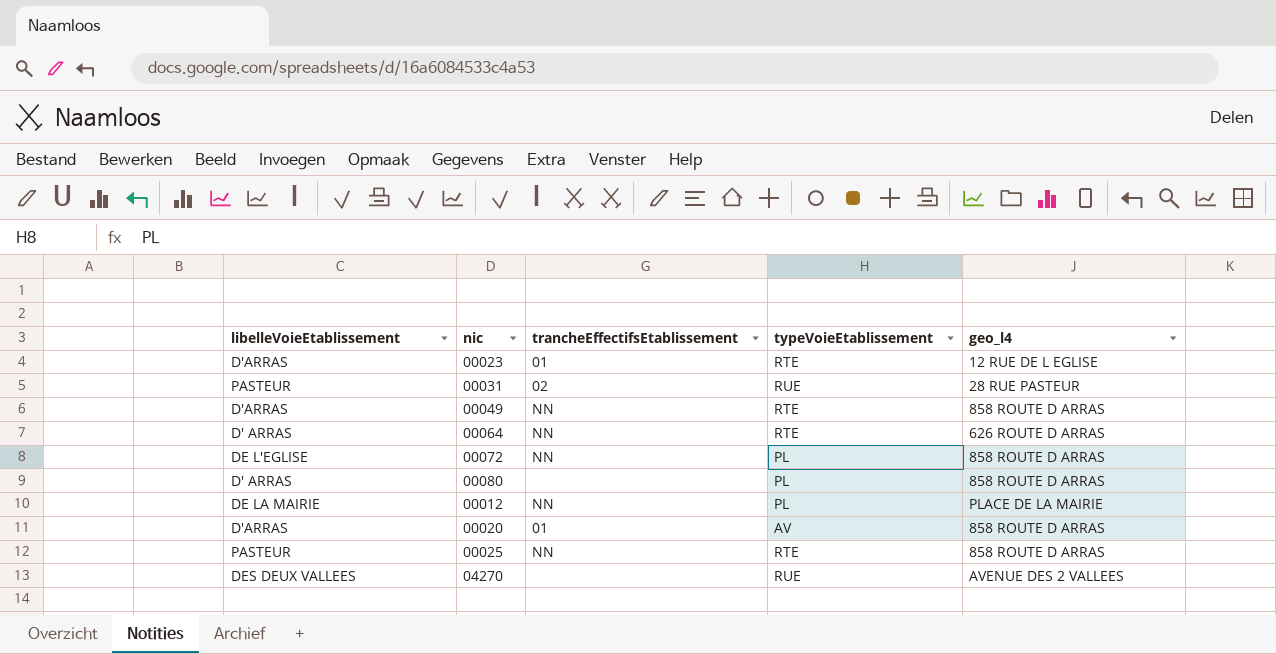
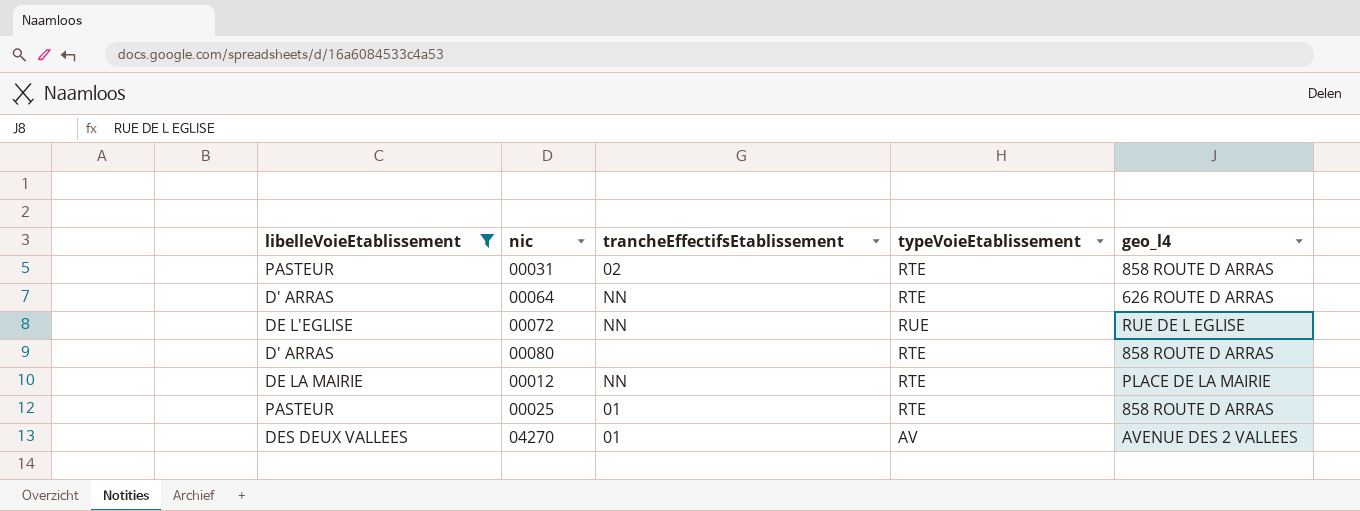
filter: none -> libelleVoieEtablissement != D'ARRAS
00031 | typeVoieEtablissement: RUE -> RTE
00031 | geo_l4: 28 RUE PASTEUR -> 858 ROUTE D ARRAS
00072 | typeVoieEtablissement: PL -> RUE
00072 | geo_l4: 858 ROUTE D ARRAS -> RUE DE L EGLISE
00080 | typeVoieEtablissement: PL -> RTE
00012 | typeVoieEtablissement: PL -> RTE
00025 | trancheEffectifsEtablissement: NN -> 01
04270 | trancheEffectifsEtablissement: none -> 01
04270 | typeVoieEtablissement: RUE -> AV

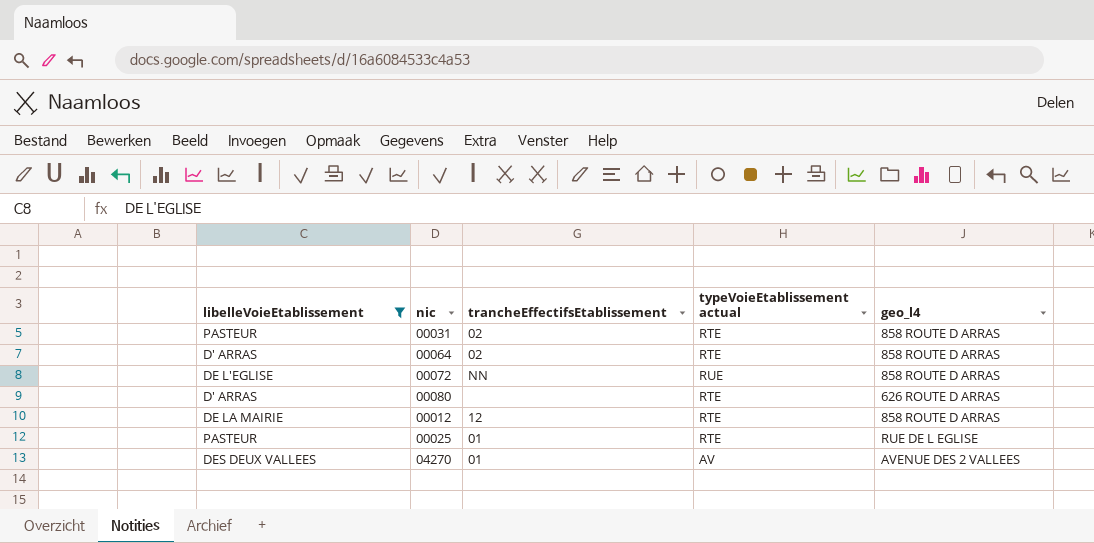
column name: typeVoieEtablissement -> typeVoieEtablissement actual
00064 | trancheEffectifsEtablissement: NN -> 02
00064 | geo_l4: 626 ROUTE D ARRAS -> 858 ROUTE D ARRAS
00072 | geo_l4: RUE DE L EGLISE -> 858 ROUTE D ARRAS
00080 | geo_l4: 858 ROUTE D ARRAS -> 626 ROUTE D ARRAS
00012 | trancheEffectifsEtablissement: NN -> 12
00012 | geo_l4: PLACE DE LA MAIRIE -> 858 ROUTE D ARRAS
00025 | geo_l4: 858 ROUTE D ARRAS -> RUE DE L EGLISE

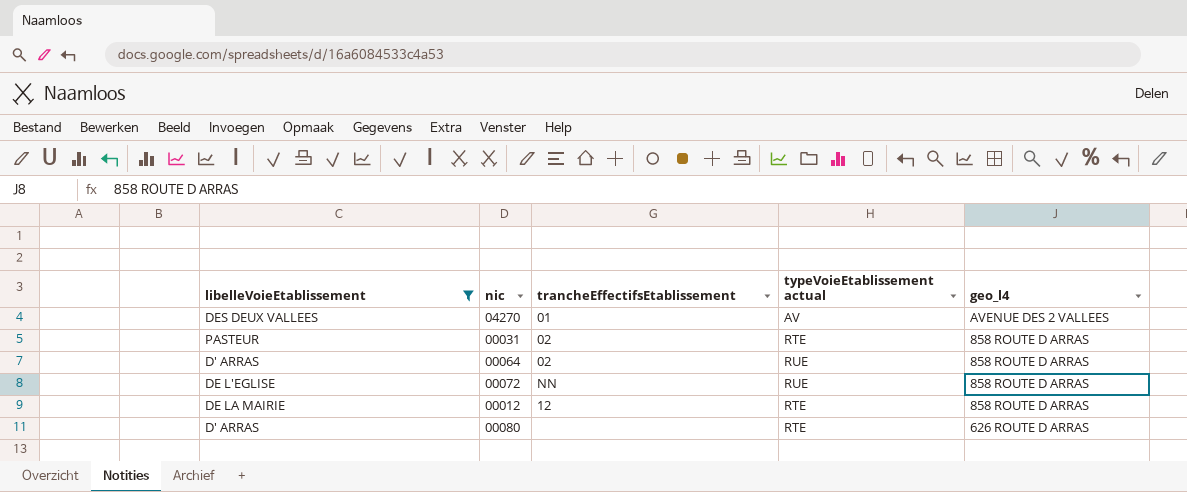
row order: none -> geo_l4 descending
row 00025: PASTEUR | 01 | RTE | RUE DE L EGLISE -> none
00064 | typeVoieEtablissement actual: RTE -> RUE

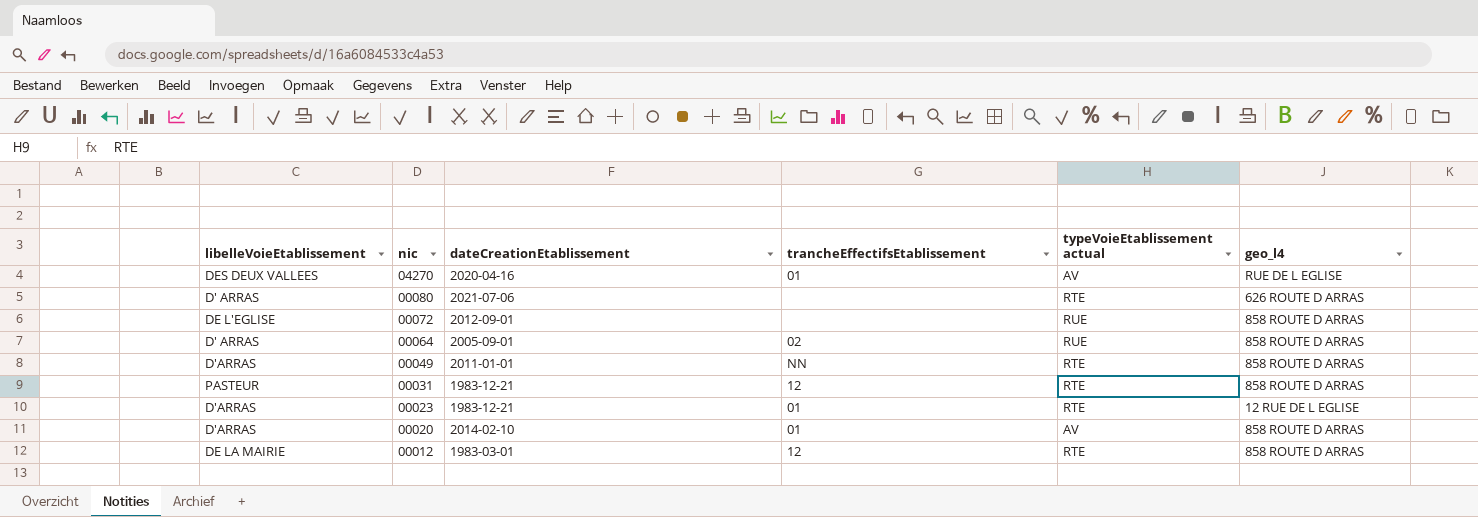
filter: libelleVoieEtablissement != D'ARRAS -> none
row order: geo_l4 descending -> nic descending
column dateCreationEtablissement | position: none -> 3
04270 | geo_l4: AVENUE DES 2 VALLEES -> RUE DE L EGLISE
00072 | trancheEffectifsEtablissement: NN -> none
00031 | trancheEffectifsEtablissement: 02 -> 12

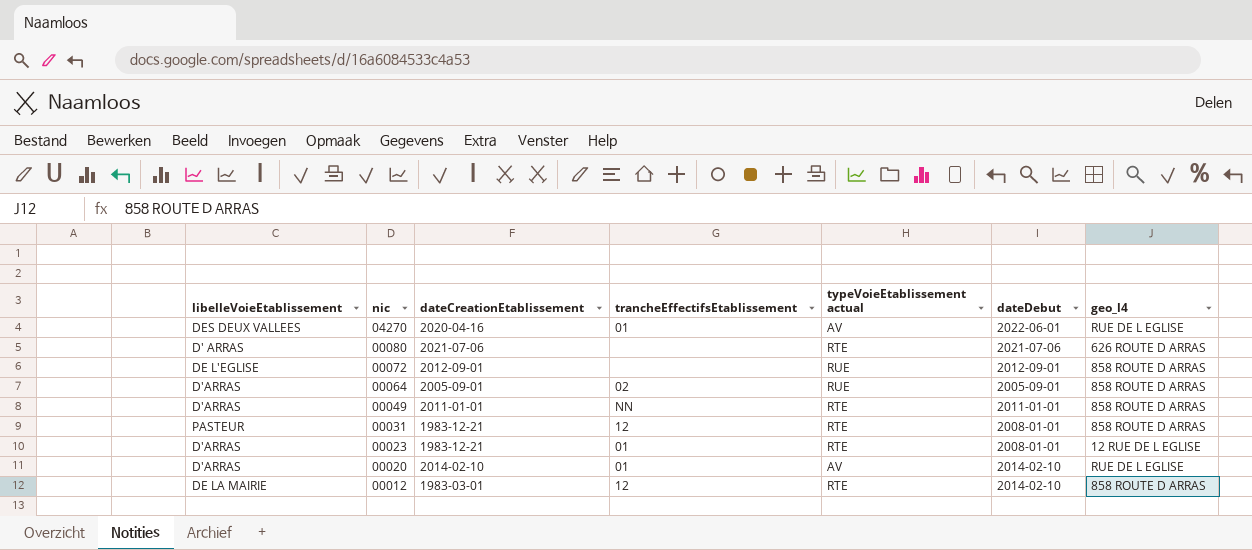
column dateDebut | position: none -> 6
00064 | libelleVoieEtablissement: D' ARRAS -> D'ARRAS
00020 | geo_l4: 858 ROUTE D ARRAS -> RUE DE L EGLISE

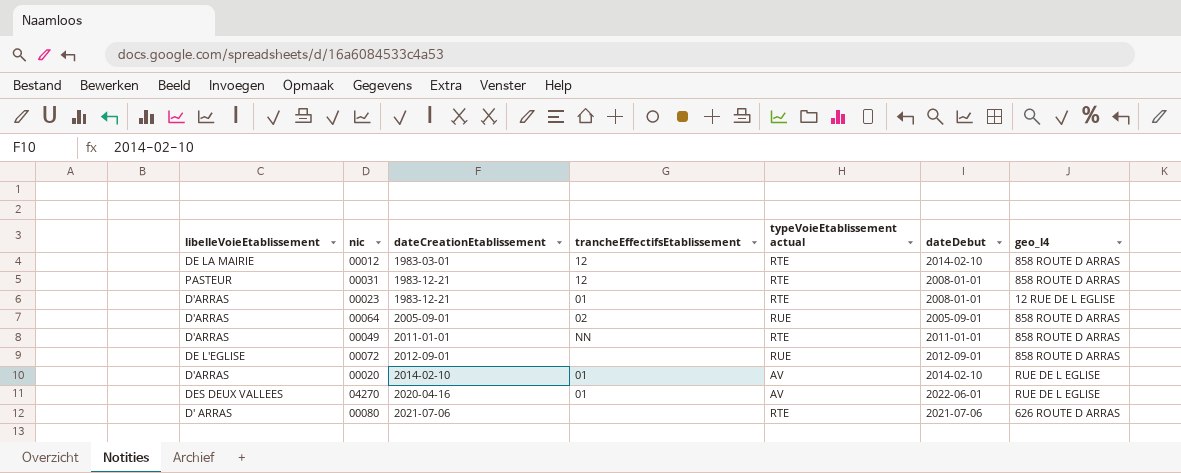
row order: nic descending -> dateCreationEtablissement ascending

